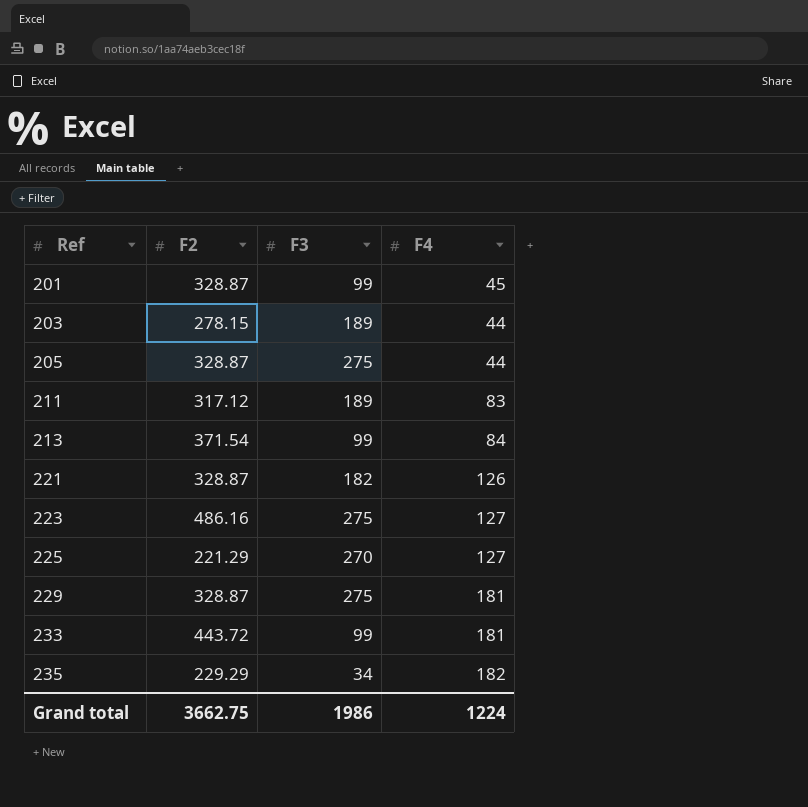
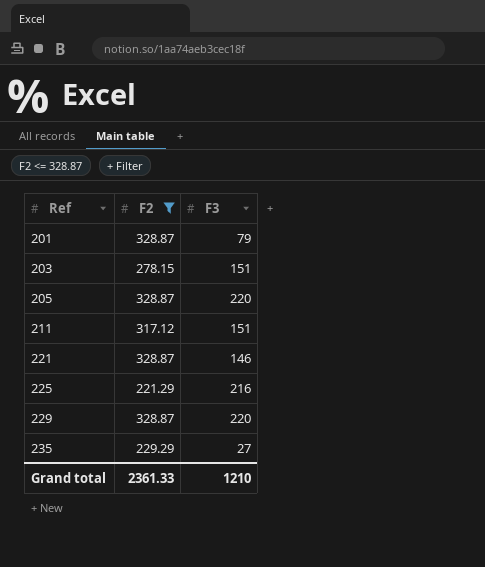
filter: none -> F2 <= 328.87
column F4 | position: 4 -> none
201 | F3: 99 -> 79
203 | F3: 189 -> 151
205 | F3: 275 -> 220
211 | F3: 189 -> 151
221 | F3: 182 -> 146
225 | F3: 270 -> 216
229 | F3: 275 -> 220
235 | F3: 34 -> 27
Grand total | F2: 3662.75 -> 2361.33
Grand total | F3: 1986 -> 1210

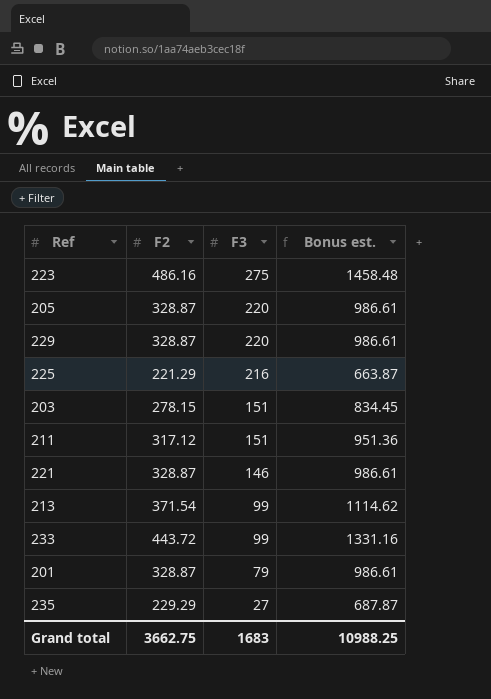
filter: F2 <= 328.87 -> none
row order: Ref ascending -> F3 descending
column Bonus est. | formula: none -> [F2] * 3
Grand total | F2: 2361.33 -> 3662.75
Grand total | F3: 1210 -> 1683

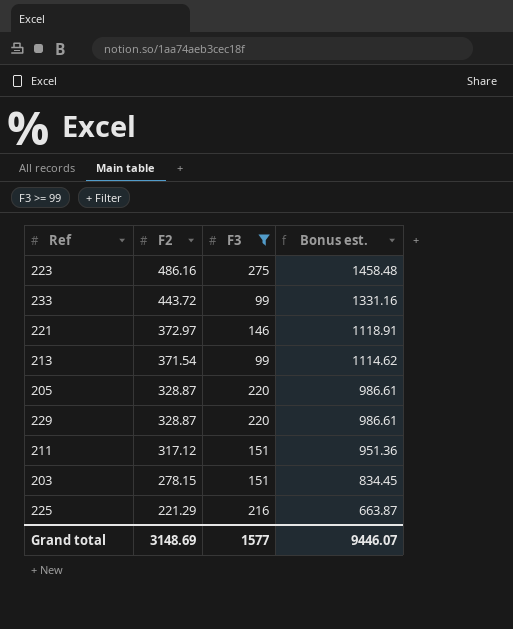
filter: none -> F3 >= 99
row order: F3 descending -> F2 descending
221 | F2: 328.87 -> 372.97
221 | Bonus est.: 986.61 -> 1118.91
Grand total | F2: 3662.75 -> 3148.69
Grand total | F3: 1683 -> 1577
Grand total | Bonus est.: 10988.25 -> 9446.07

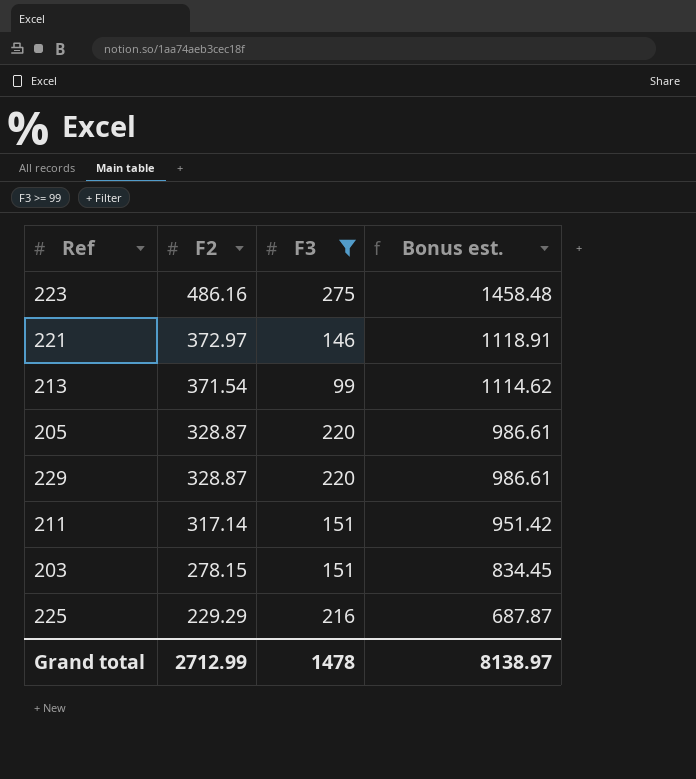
row 233: 443.72 | 99 | 1331.16 -> none
211 | F2: 317.12 -> 317.14
211 | Bonus est.: 951.36 -> 951.42
225 | F2: 221.29 -> 229.29
225 | Bonus est.: 663.87 -> 687.87
Grand total | F2: 3148.69 -> 2712.99
Grand total | F3: 1577 -> 1478
Grand total | Bonus est.: 9446.07 -> 8138.97

